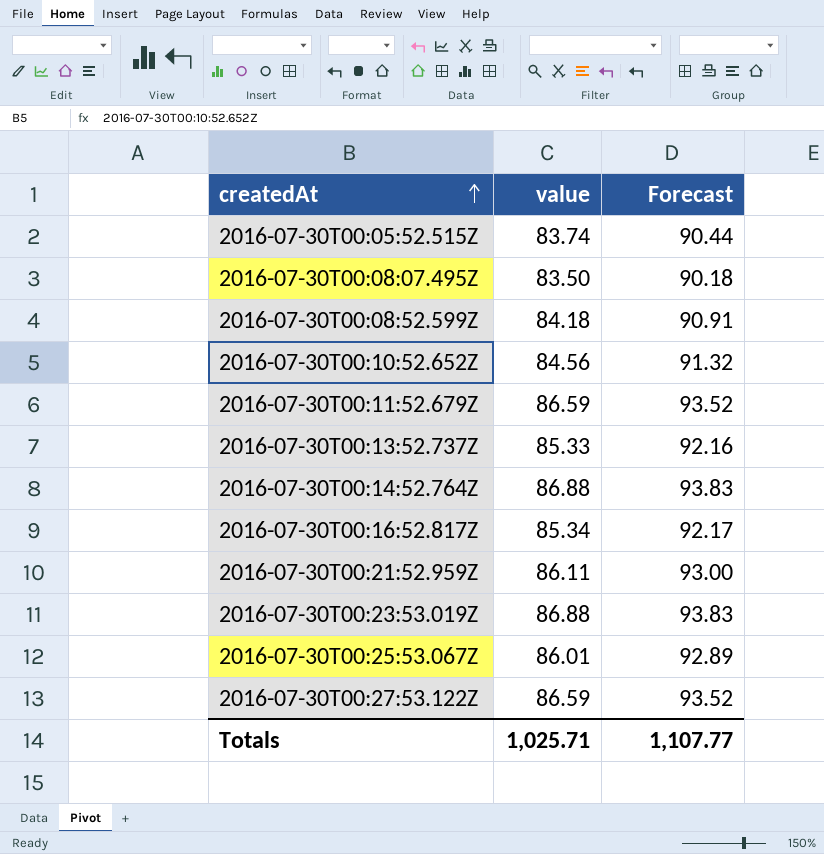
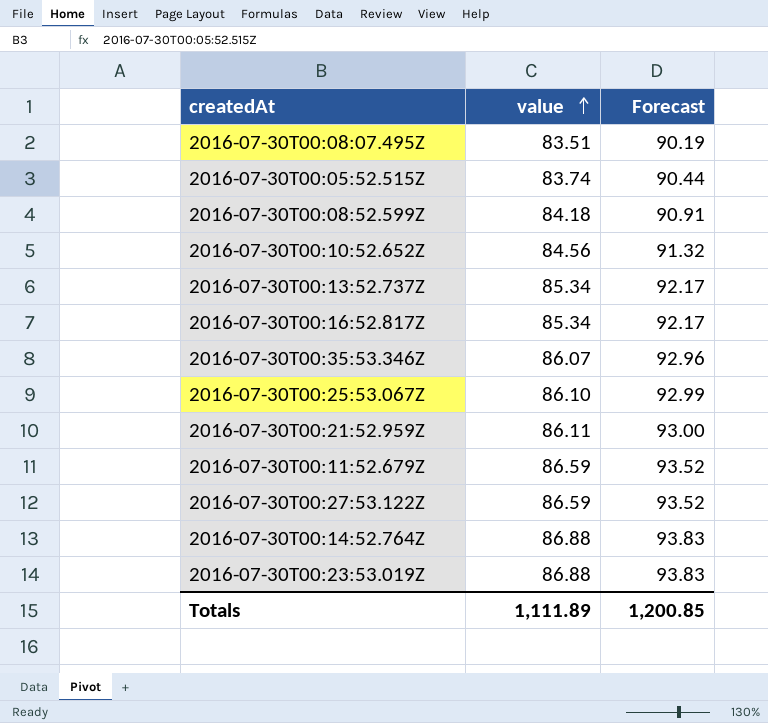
row order: createdAt ascending -> value ascending
2016-07-30T00:08:07.495Z | value: 83.50 -> 83.51
2016-07-30T00:08:07.495Z | Forecast: 90.18 -> 90.19
2016-07-30T00:13:52.737Z | value: 85.33 -> 85.34
2016-07-30T00:13:52.737Z | Forecast: 92.16 -> 92.17
row 2016-07-30T00:35:53.346Z: none -> 86.07 | 92.96
2016-07-30T00:25:53.067Z | value: 86.01 -> 86.10
2016-07-30T00:25:53.067Z | Forecast: 92.89 -> 92.99
Totals | value: 1,025.71 -> 1,111.89
Totals | Forecast: 1,107.77 -> 1,200.85

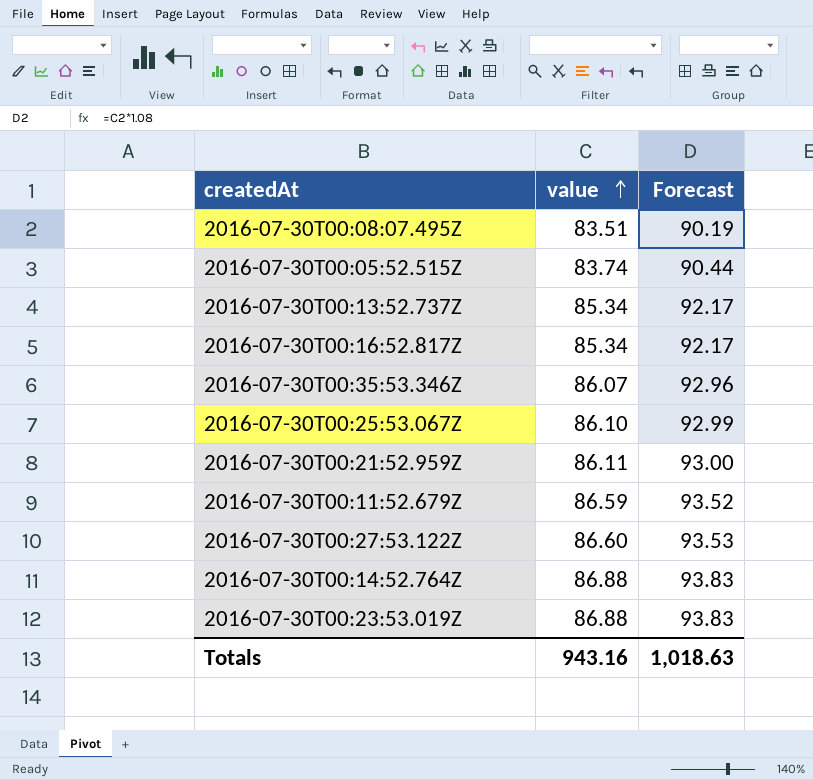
row 2016-07-30T00:08:52.599Z: 84.18 | 90.91 -> none
row 2016-07-30T00:10:52.652Z: 84.56 | 91.32 -> none
2016-07-30T00:27:53.122Z | value: 86.59 -> 86.60
2016-07-30T00:27:53.122Z | Forecast: 93.52 -> 93.53
Totals | value: 1,111.89 -> 943.16
Totals | Forecast: 1,200.85 -> 1,018.63

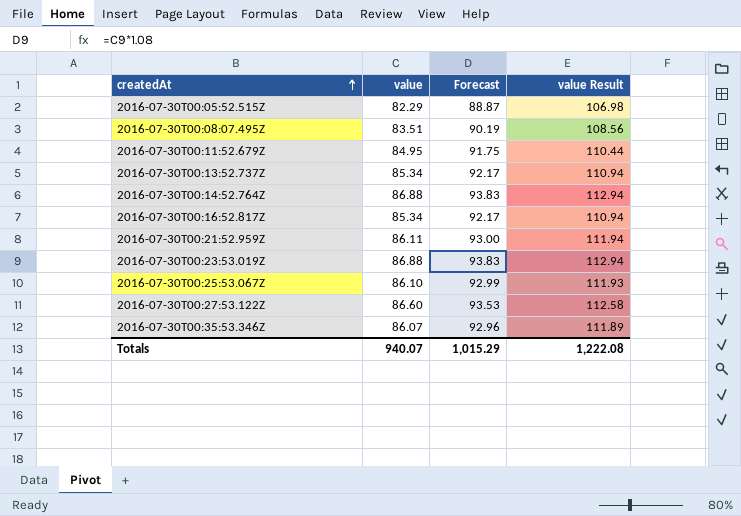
row order: value ascending -> createdAt ascending
column value Result | formula: none -> [value] * 1.3
2016-07-30T00:05:52.515Z | value: 83.74 -> 82.29
2016-07-30T00:05:52.515Z | Forecast: 90.44 -> 88.87
2016-07-30T00:11:52.679Z | value: 86.59 -> 84.95
2016-07-30T00:11:52.679Z | Forecast: 93.52 -> 91.75
Totals | value: 943.16 -> 940.07
Totals | Forecast: 1,018.63 -> 1,015.29

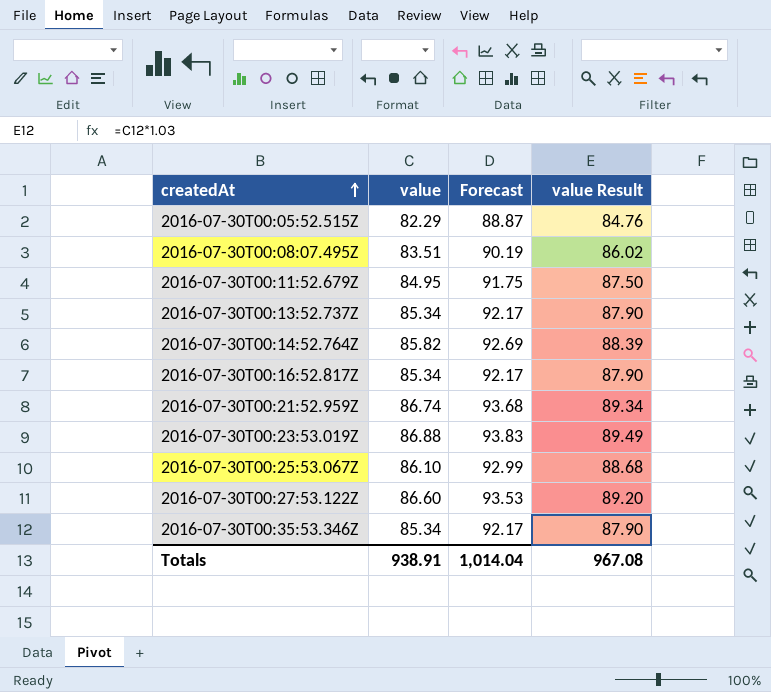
column value Result | formula: [value] * 1.3 -> [value] * 1.03
2016-07-30T00:14:52.764Z | value: 86.88 -> 85.82
2016-07-30T00:14:52.764Z | Forecast: 93.83 -> 92.69
2016-07-30T00:21:52.959Z | value: 86.11 -> 86.74
2016-07-30T00:21:52.959Z | Forecast: 93.00 -> 93.68
2016-07-30T00:35:53.346Z | value: 86.07 -> 85.34
2016-07-30T00:35:53.346Z | Forecast: 92.96 -> 92.17
Totals | value: 940.07 -> 938.91
Totals | Forecast: 1,015.29 -> 1,014.04
Totals | value Result: 1,222.08 -> 967.08

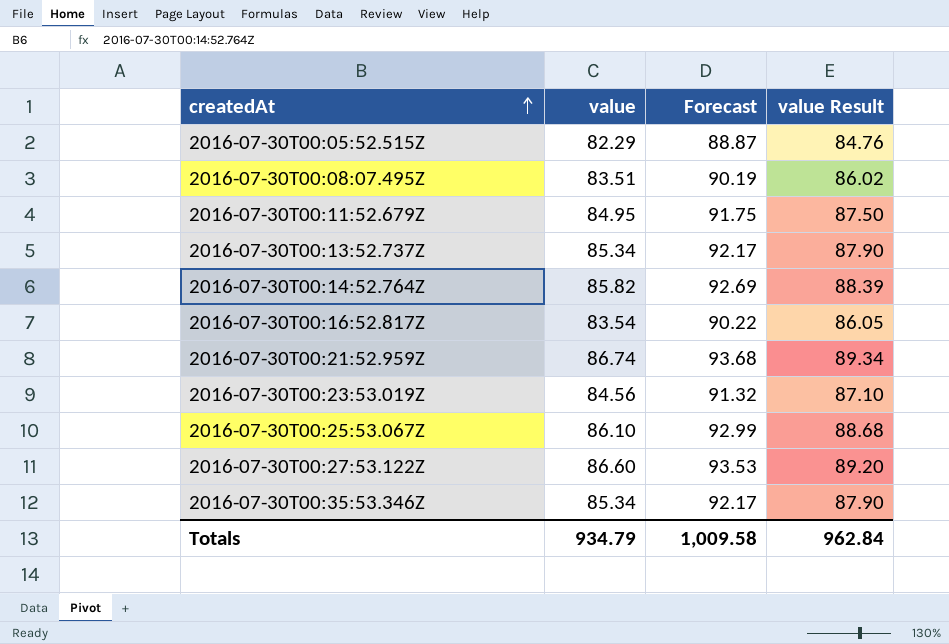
2016-07-30T00:16:52.817Z | value: 85.34 -> 83.54
2016-07-30T00:16:52.817Z | Forecast: 92.17 -> 90.22
2016-07-30T00:16:52.817Z | value Result: 87.90 -> 86.05
2016-07-30T00:23:53.019Z | value: 86.88 -> 84.56
2016-07-30T00:23:53.019Z | Forecast: 93.83 -> 91.32
2016-07-30T00:23:53.019Z | value Result: 89.49 -> 87.10
Totals | value: 938.91 -> 934.79
Totals | Forecast: 1,014.04 -> 1,009.58
Totals | value Result: 967.08 -> 962.84

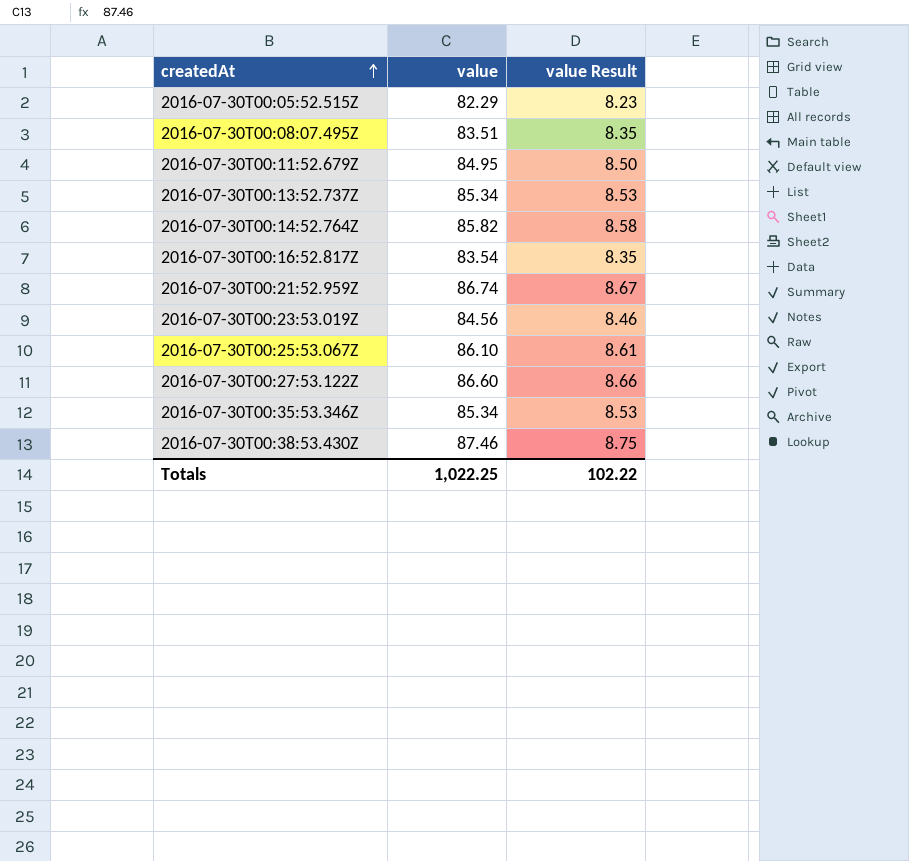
column Forecast | formula: [value] * 1.08 -> none
column value Result | formula: [value] * 1.03 -> [value] * 0.1
row 2016-07-30T00:38:53.430Z: none -> 87.46 | 8.75
Totals | value: 934.79 -> 1,022.25
Totals | value Result: 962.84 -> 102.22

